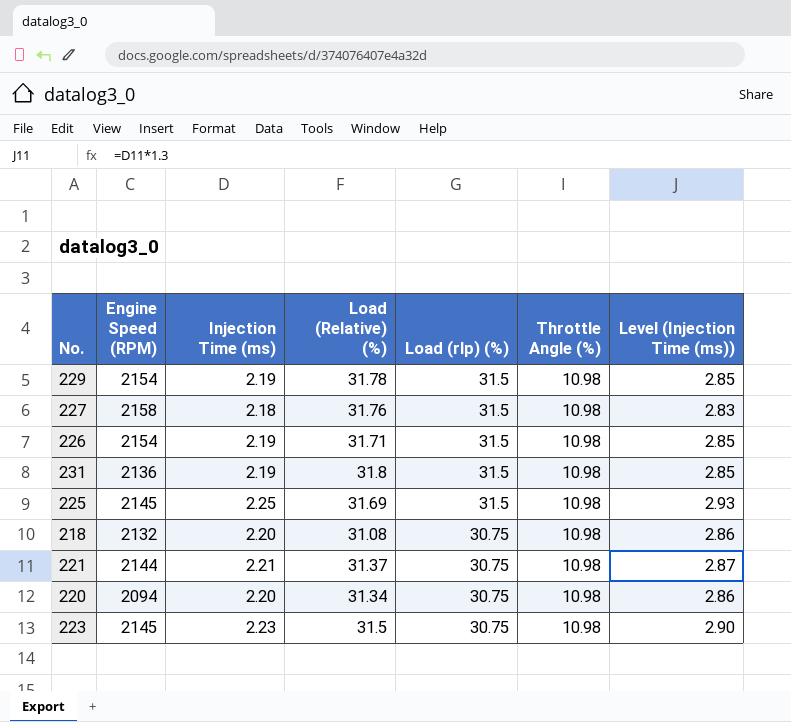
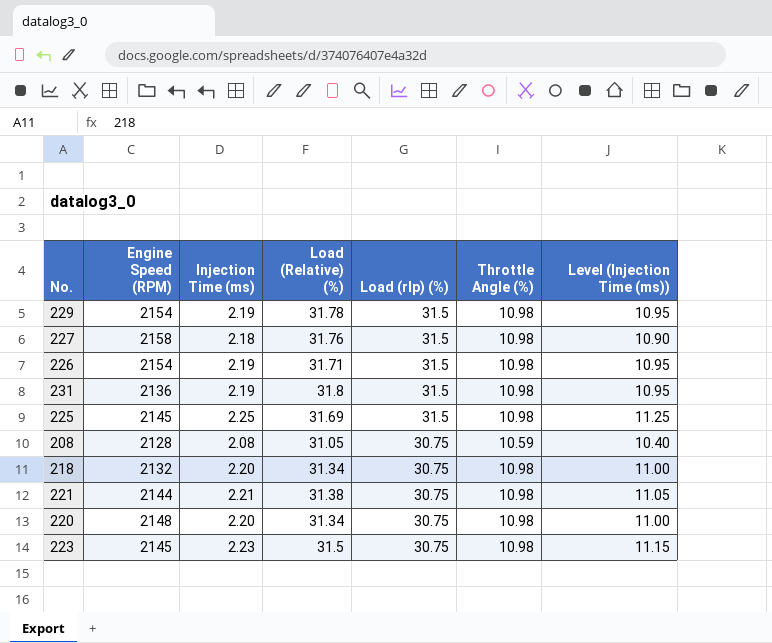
column Level (Injection Time (ms)) | formula: [Injection Time (ms)] * 1.3 -> [Injection Time (ms)] * 5
row 208: none -> 2128 | 2.08 | 31.05 | 30.75 | 10.59 | 10.40
218 | Load (Relative) (%): 31.08 -> 31.34
221 | Load (Relative) (%): 31.37 -> 31.38
220 | Engine Speed (RPM): 2094 -> 2148

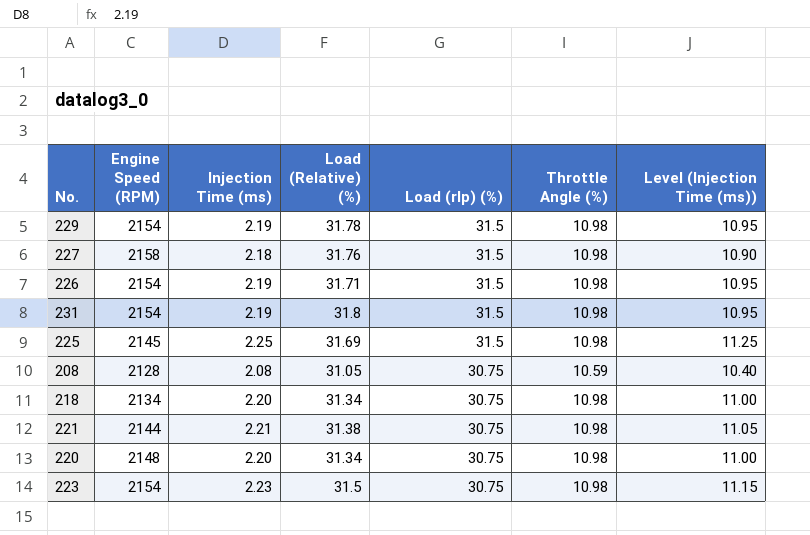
231 | Engine Speed (RPM): 2136 -> 2154
218 | Engine Speed (RPM): 2132 -> 2134
223 | Engine Speed (RPM): 2145 -> 2154

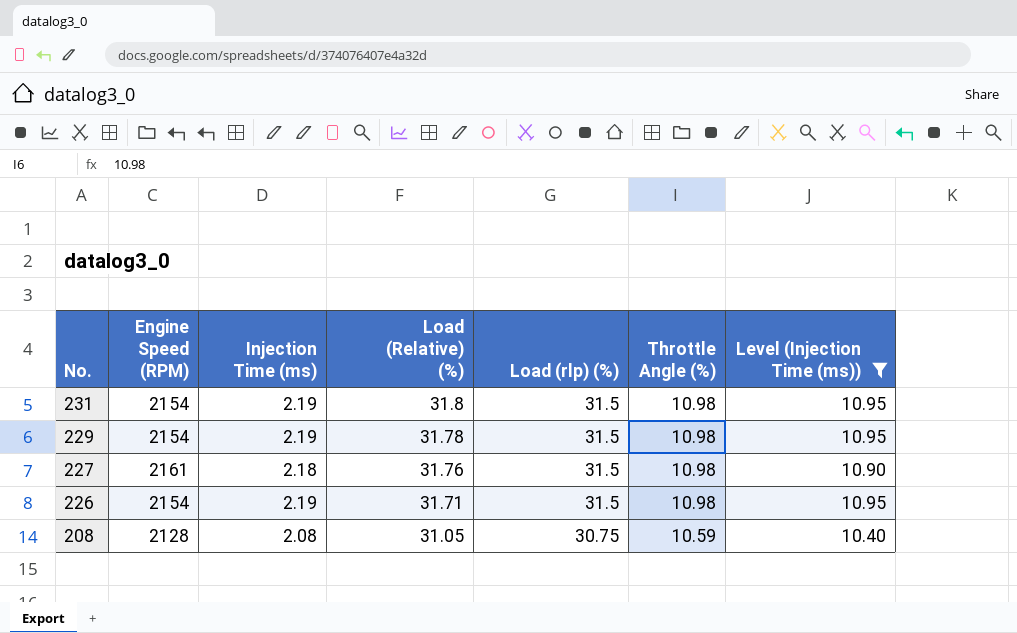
filter: none -> Level (Injection Time (ms)) <= 10.95
row order: Load (rlp) (%) descending -> No. descending
227 | Engine Speed (RPM): 2158 -> 2161

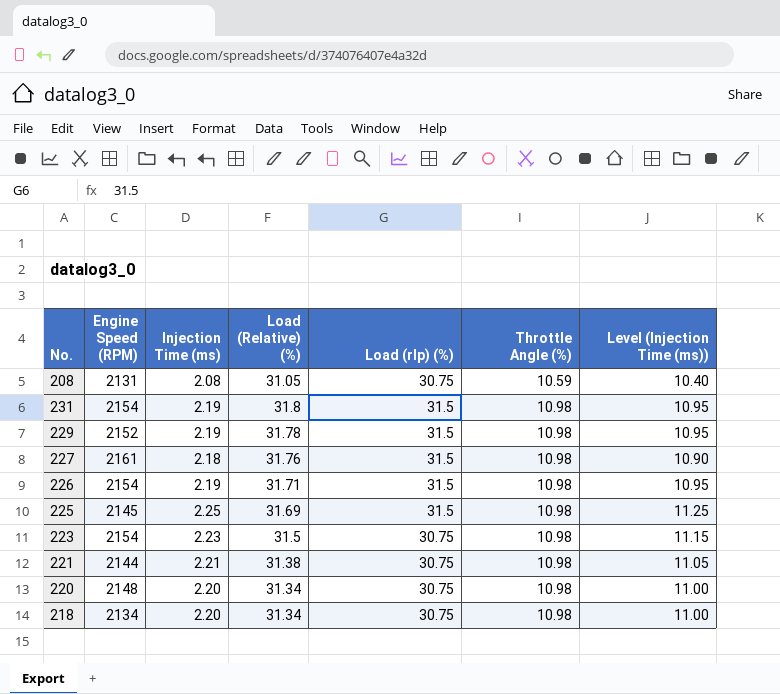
filter: Level (Injection Time (ms)) <= 10.95 -> none
row order: No. descending -> Throttle Angle (%) ascending
208 | Engine Speed (RPM): 2128 -> 2131
229 | Engine Speed (RPM): 2154 -> 2152

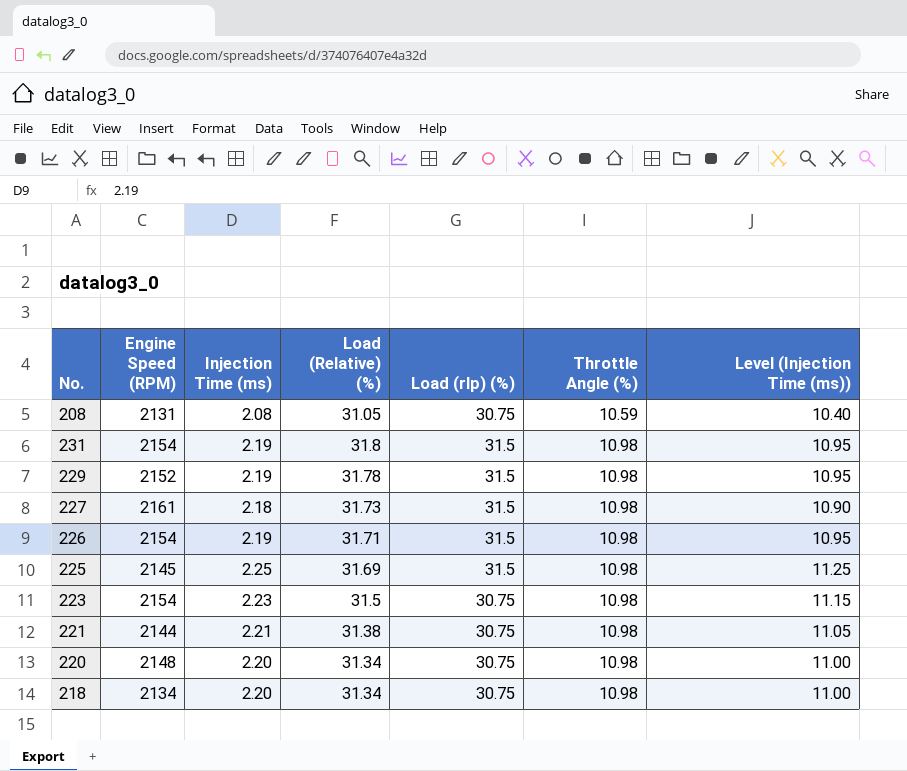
227 | Load (Relative) (%): 31.76 -> 31.73

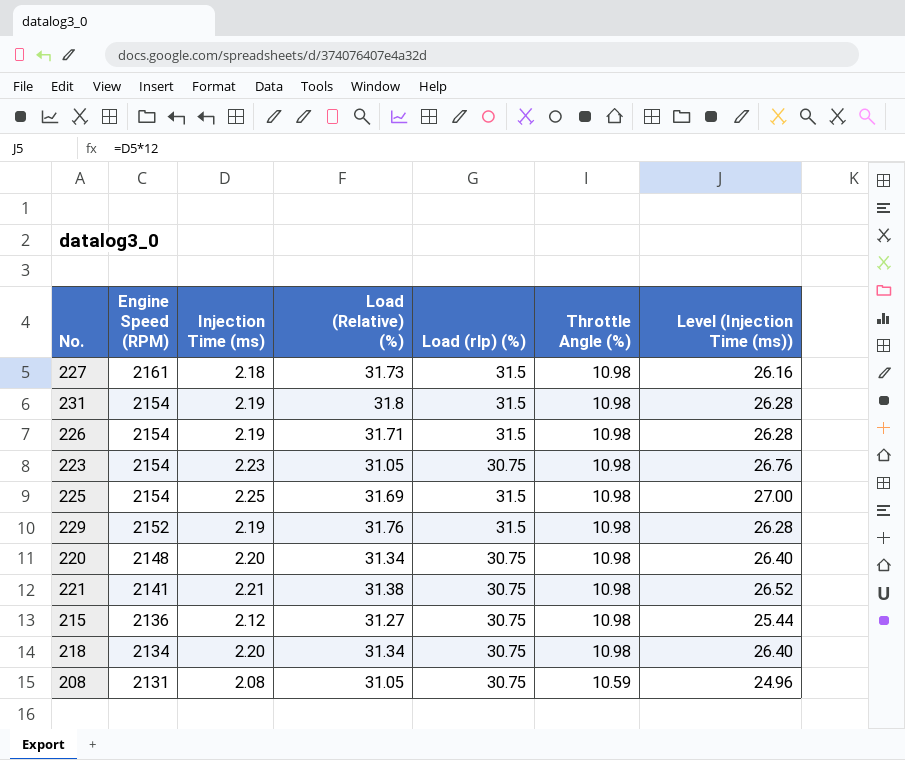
row order: Throttle Angle (%) ascending -> Engine Speed (RPM) descending
column Level (Injection Time (ms)) | formula: [Injection Time (ms)] * 5 -> [Injection Time (ms)] * 12
223 | Load (Relative) (%): 31.5 -> 31.05
225 | Engine Speed (RPM): 2145 -> 2154
229 | Load (Relative) (%): 31.78 -> 31.76
221 | Engine Speed (RPM): 2144 -> 2141
row 215: none -> 2136 | 2.12 | 31.27 | 30.75 | 10.98 | 25.44

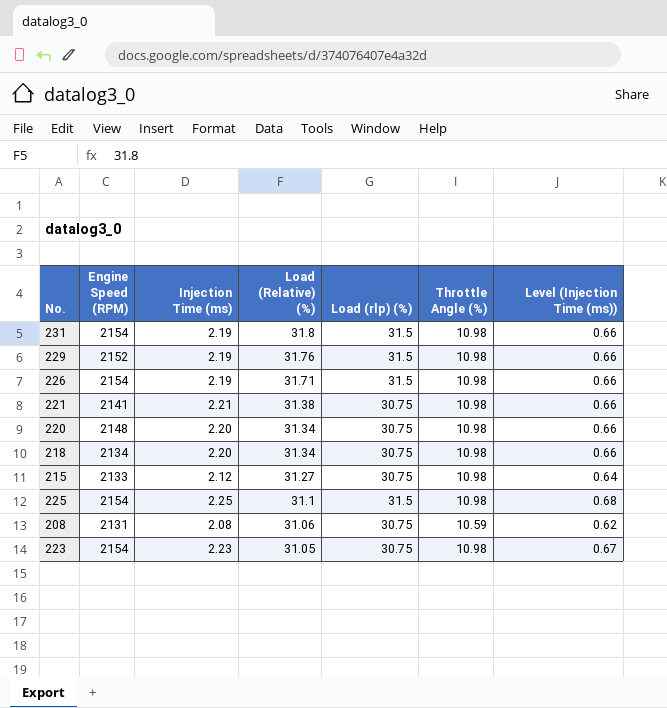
row order: Engine Speed (RPM) descending -> Load (Relative) (%) descending
column Level (Injection Time (ms)) | formula: [Injection Time (ms)] * 12 -> [Injection Time (ms)] * 0.3
row 227: 2161 | 2.18 | 31.73 | 31.5 | 10.98 | 26.16 -> none
215 | Engine Speed (RPM): 2136 -> 2133
225 | Load (Relative) (%): 31.69 -> 31.1
208 | Load (Relative) (%): 31.05 -> 31.06

